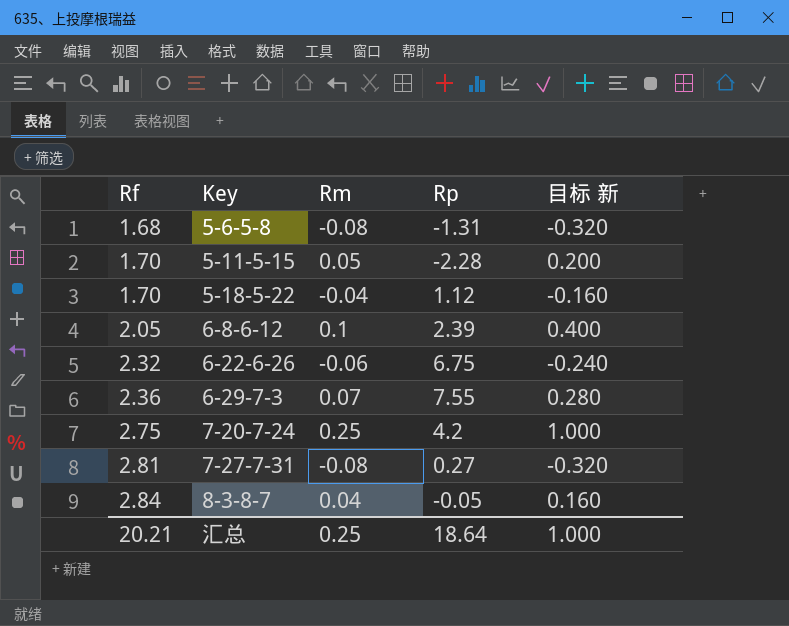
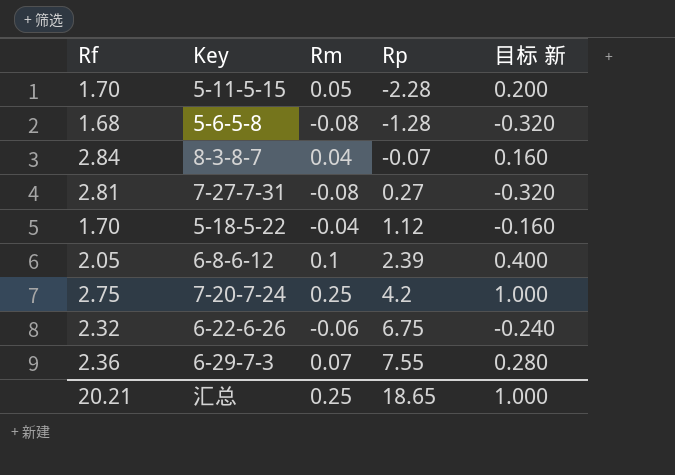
row order: Rf ascending -> Rp ascending
5-6-5-8 | Rp: -1.31 -> -1.28
8-3-8-7 | Rp: -0.05 -> -0.07
汇总 | Rp: 18.64 -> 18.65

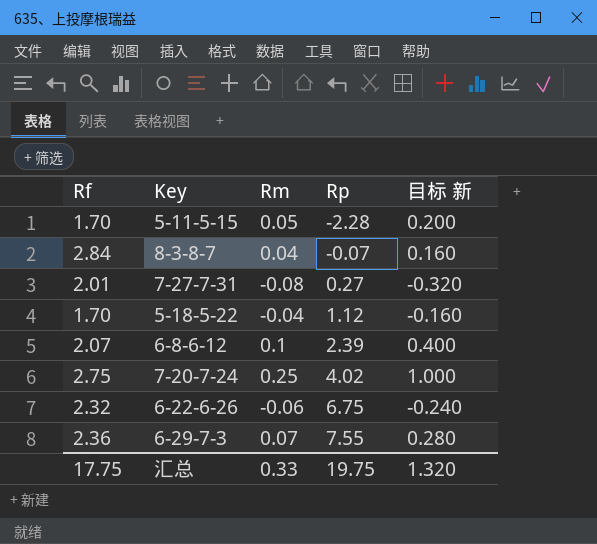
row 5-6-5-8: 1.68 | -0.08 | -1.28 | -0.320 -> none
7-27-7-31 | Rf: 2.81 -> 2.01
6-8-6-12 | Rf: 2.05 -> 2.07
7-20-7-24 | Rp: 4.2 -> 4.02
汇总 | Rf: 20.21 -> 17.75
汇总 | Rm: 0.25 -> 0.33
汇总 | Rp: 18.65 -> 19.75
汇总 | 目标 新: 1.000 -> 1.320

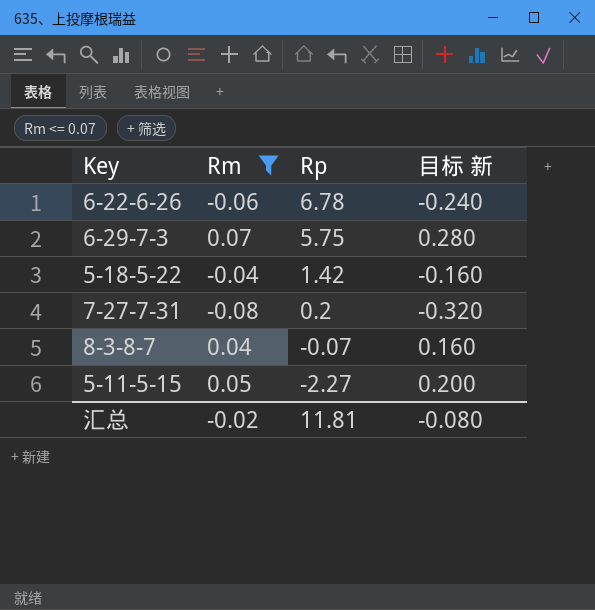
filter: none -> Rm <= 0.07
row order: Rp ascending -> Rp descending
column Rf | position: 1 -> none
6-22-6-26 | Rp: 6.75 -> 6.78
6-29-7-3 | Rp: 7.55 -> 5.75
5-18-5-22 | Rp: 1.12 -> 1.42
7-27-7-31 | Rp: 0.27 -> 0.2
5-11-5-15 | Rp: -2.28 -> -2.27
汇总 | Rm: 0.33 -> -0.02
汇总 | Rp: 19.75 -> 11.81
汇总 | 目标 新: 1.320 -> -0.080

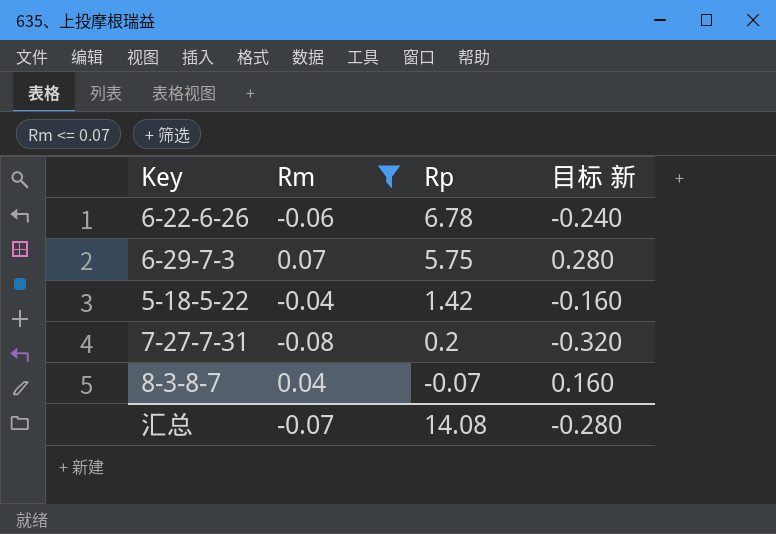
row 5-11-5-15: 0.05 | -2.27 | 0.200 -> none
汇总 | Rm: -0.02 -> -0.07
汇总 | Rp: 11.81 -> 14.08
汇总 | 目标 新: -0.080 -> -0.280

